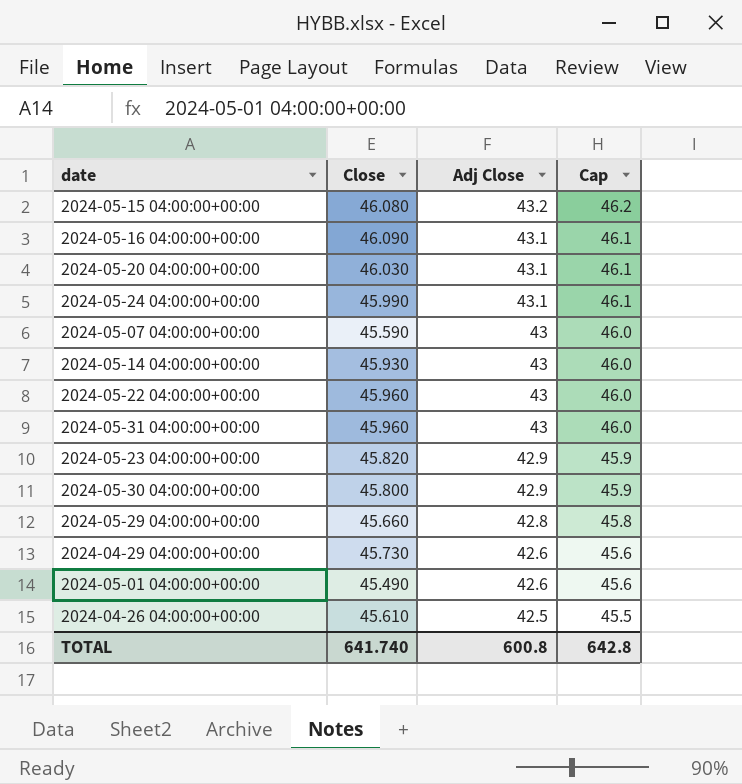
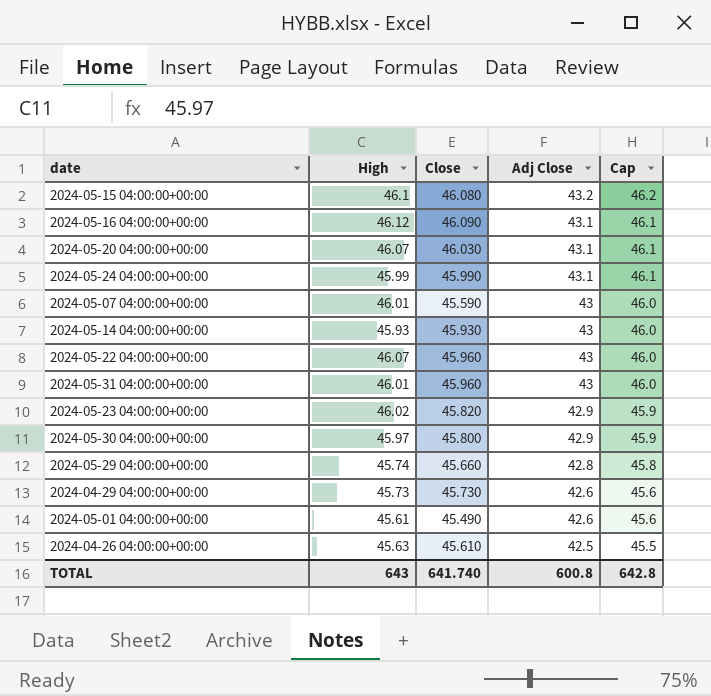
column High | position: none -> 2

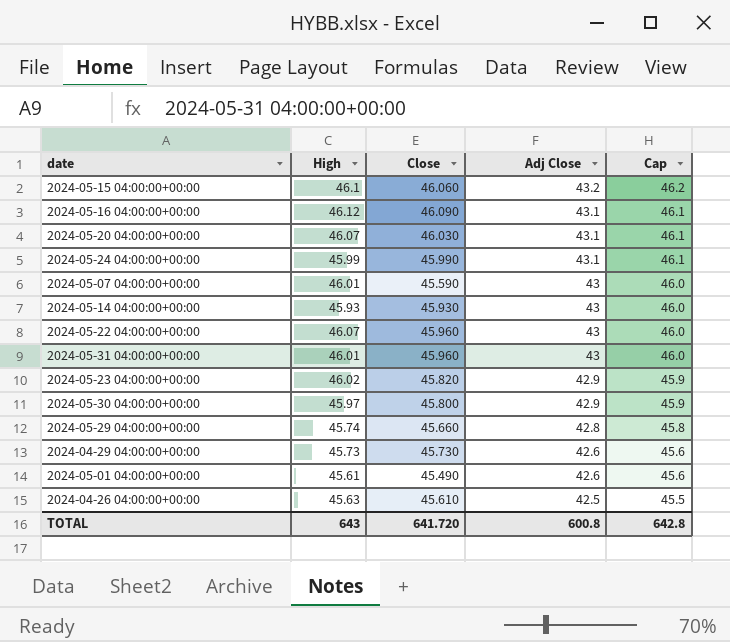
2024-05-15 04:00:00+00:00 | Close: 46.080 -> 46.060
TOTAL | Close: 641.740 -> 641.720

